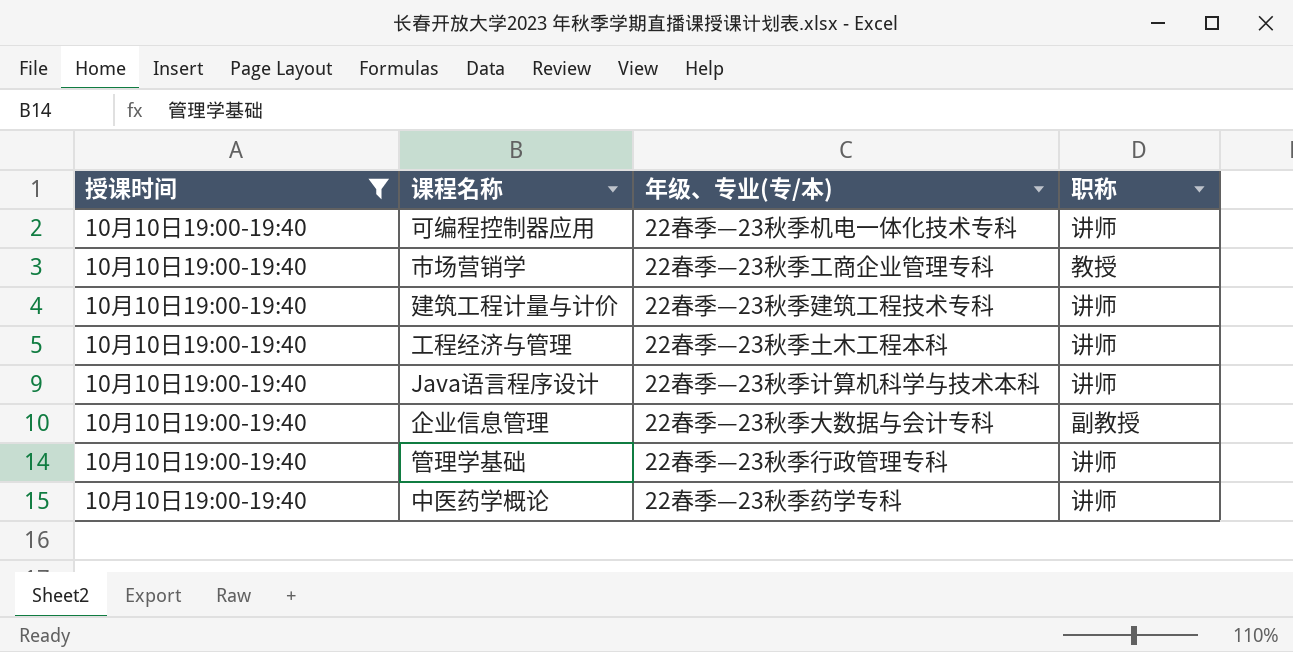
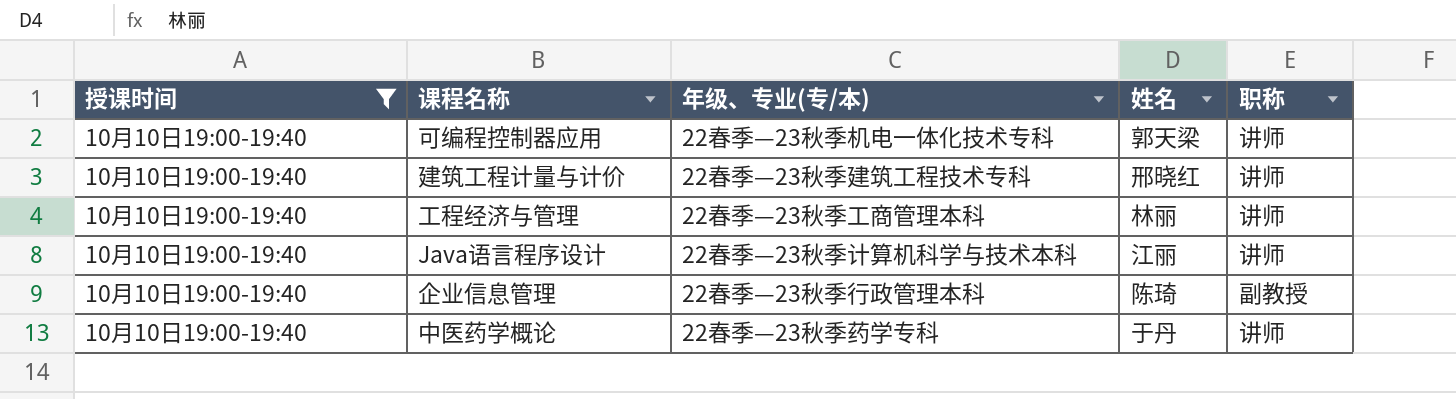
column 姓名 | position: none -> 4
row 市场营销学: 10月10日19:00-19:40 | 22春季—23秋季工商企业管理专科 | 教授 -> none
row 管理学基础: 10月10日19:00-19:40 | 22春季—23秋季行政管理专科 | 讲师 -> none
工程经济与管理 | 年级、专业(专/本): 22春季—23秋季土木工程本科 -> 22春季—23秋季工商管理本科
企业信息管理 | 年级、专业(专/本): 22春季—23秋季大数据与会计专科 -> 22春季—23秋季行政管理本科

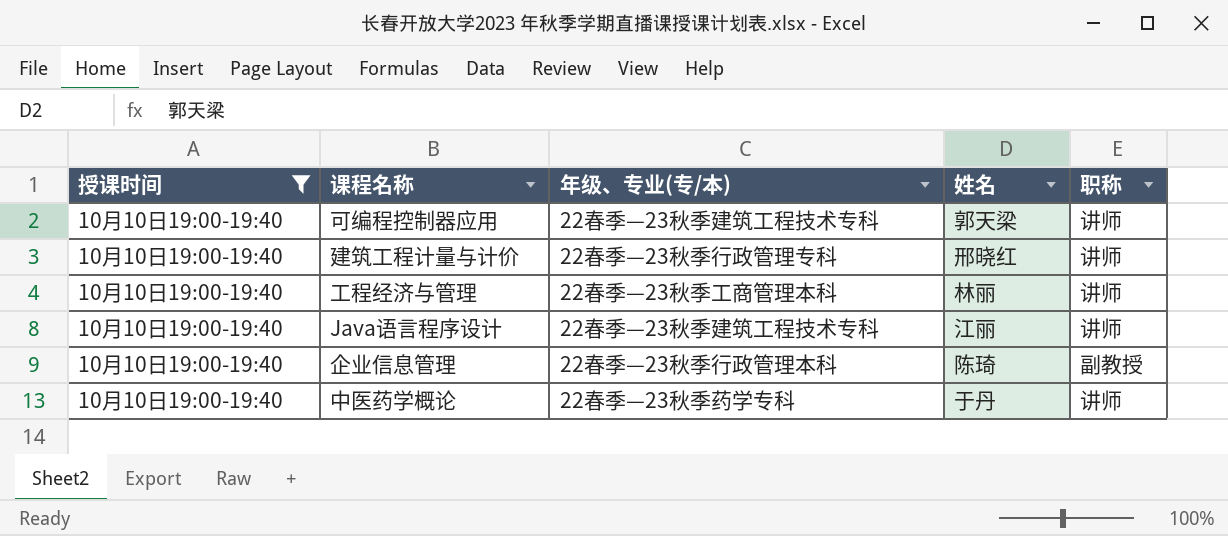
可编程控制器应用 | 年级、专业(专/本): 22春季—23秋季机电一体化技术专科 -> 22春季—23秋季建筑工程技术专科
建筑工程计量与计价 | 年级、专业(专/本): 22春季—23秋季建筑工程技术专科 -> 22春季—23秋季行政管理专科
Java语言程序设计 | 年级、专业(专/本): 22春季—23秋季计算机科学与技术本科 -> 22春季—23秋季建筑工程技术专科

